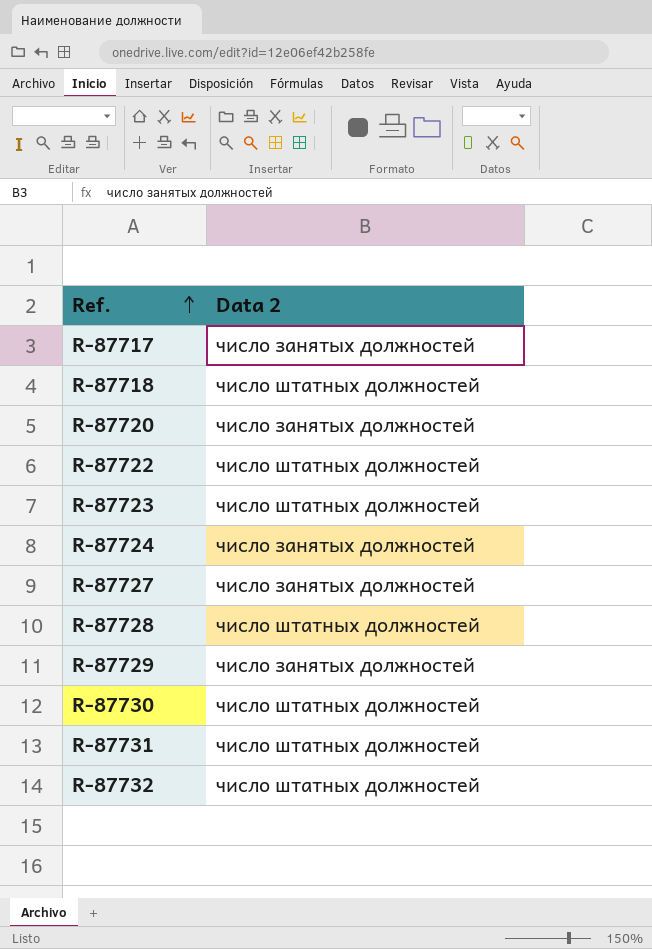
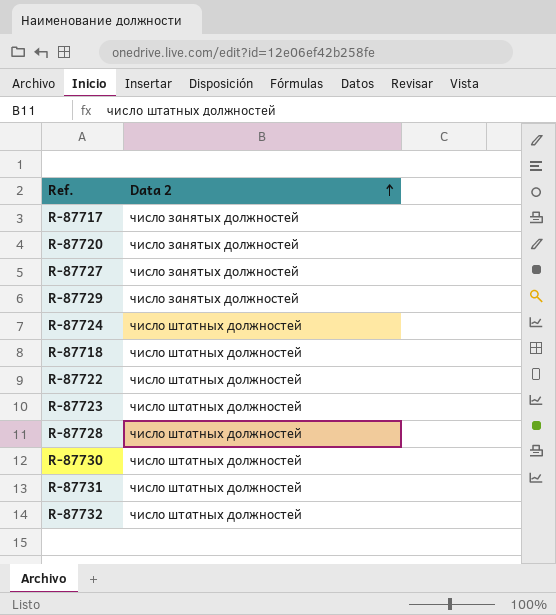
row order: Ref. ascending -> Data 2 ascending
R-87724 | Data 2: число занятых должностей -> число штатных должностей

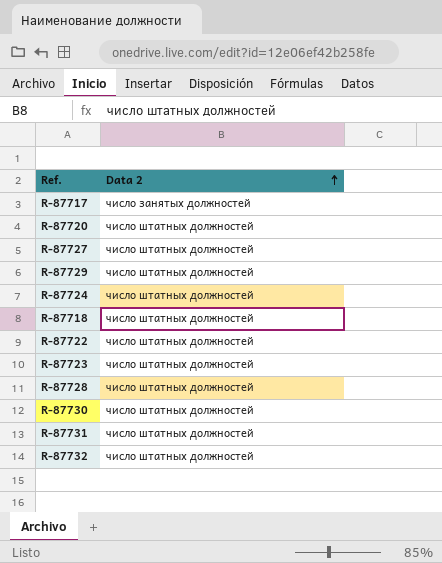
R-87720 | Data 2: число занятых должностей -> число штатных должностей
R-87727 | Data 2: число занятых должностей -> число штатных должностей
R-87729 | Data 2: число занятых должностей -> число штатных должностей

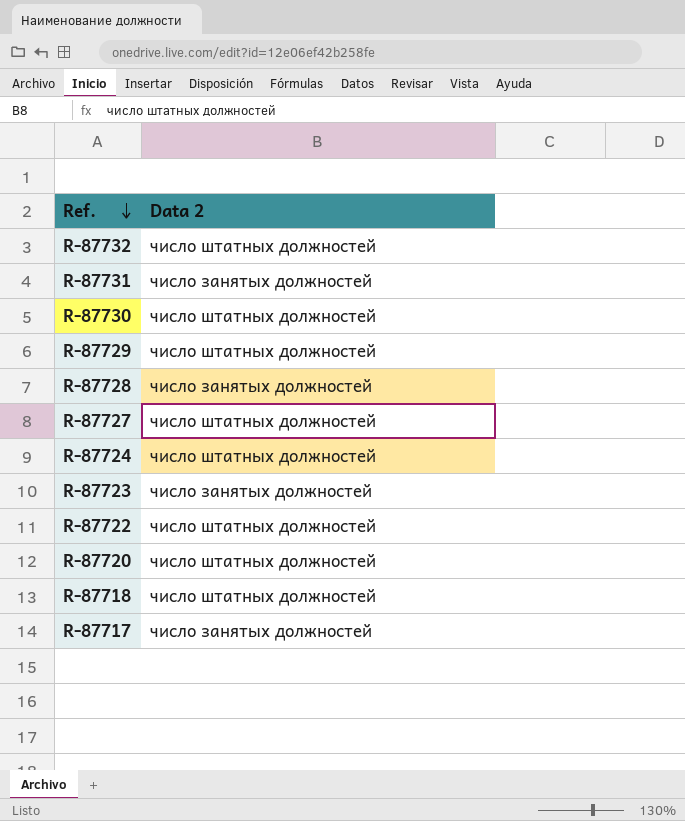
row order: Data 2 ascending -> Ref. descending
R-87731 | Data 2: число штатных должностей -> число занятых должностей
R-87728 | Data 2: число штатных должностей -> число занятых должностей
R-87723 | Data 2: число штатных должностей -> число занятых должностей

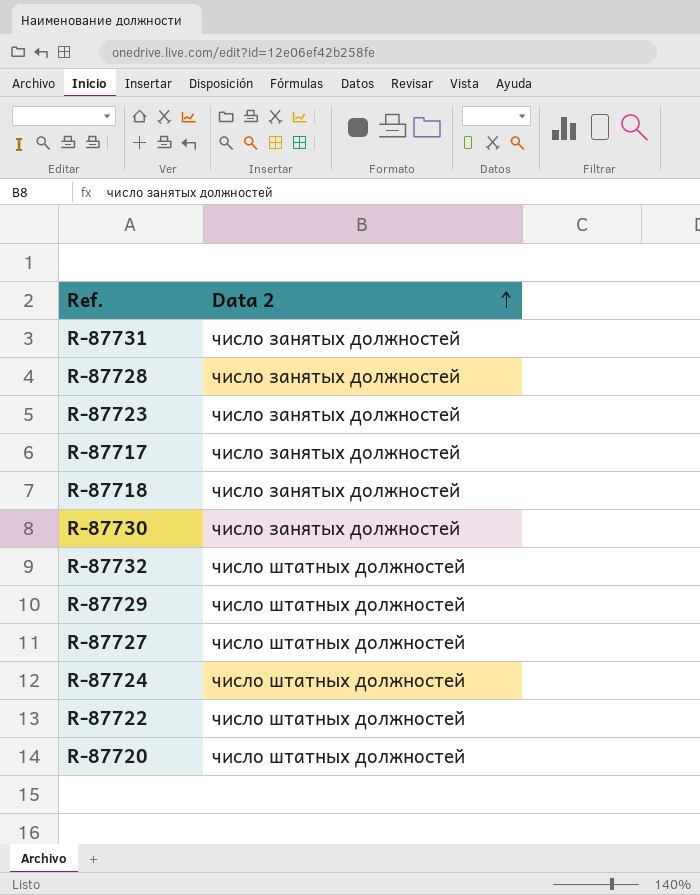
row order: Ref. descending -> Data 2 ascending
R-87718 | Data 2: число штатных должностей -> число занятых должностей
R-87730 | Data 2: число штатных должностей -> число занятых должностей

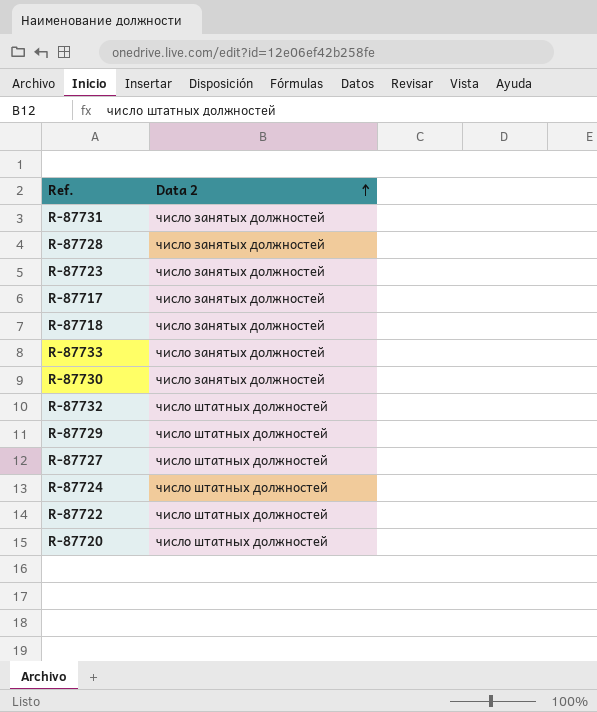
row R-87733: none -> число занятых должностей

